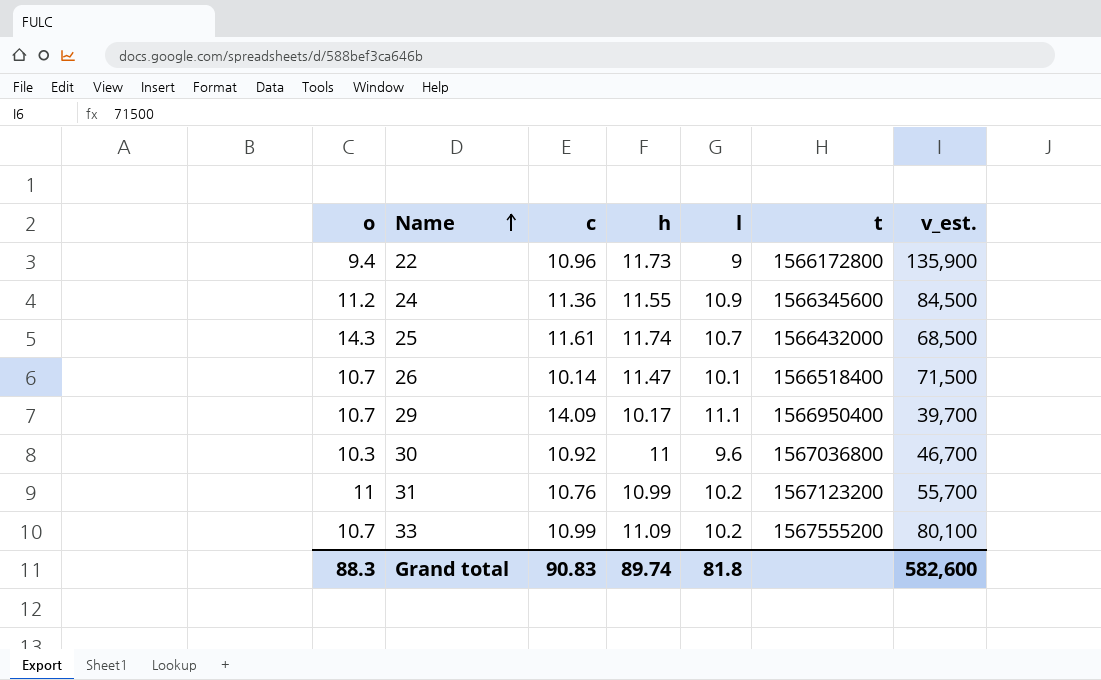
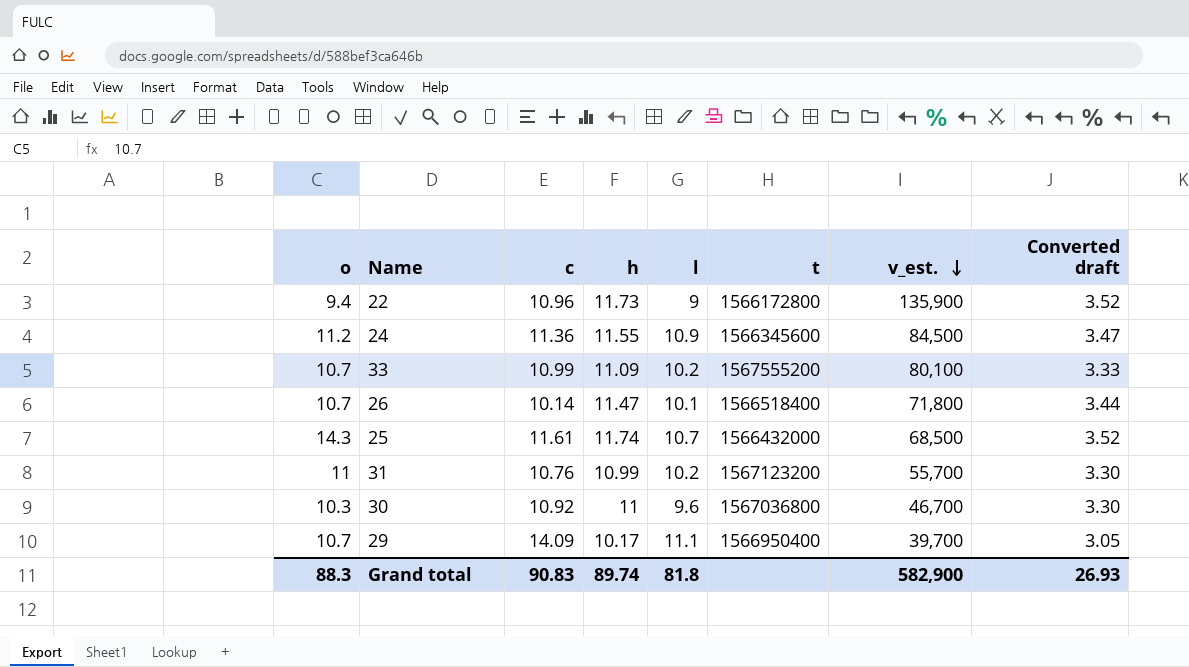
row order: Name ascending -> v_est. descending
column Converted draft | formula: none -> [h] * 0.3
26 | v_est.: 71,500 -> 71,800
Grand total | v_est.: 582,600 -> 582,900

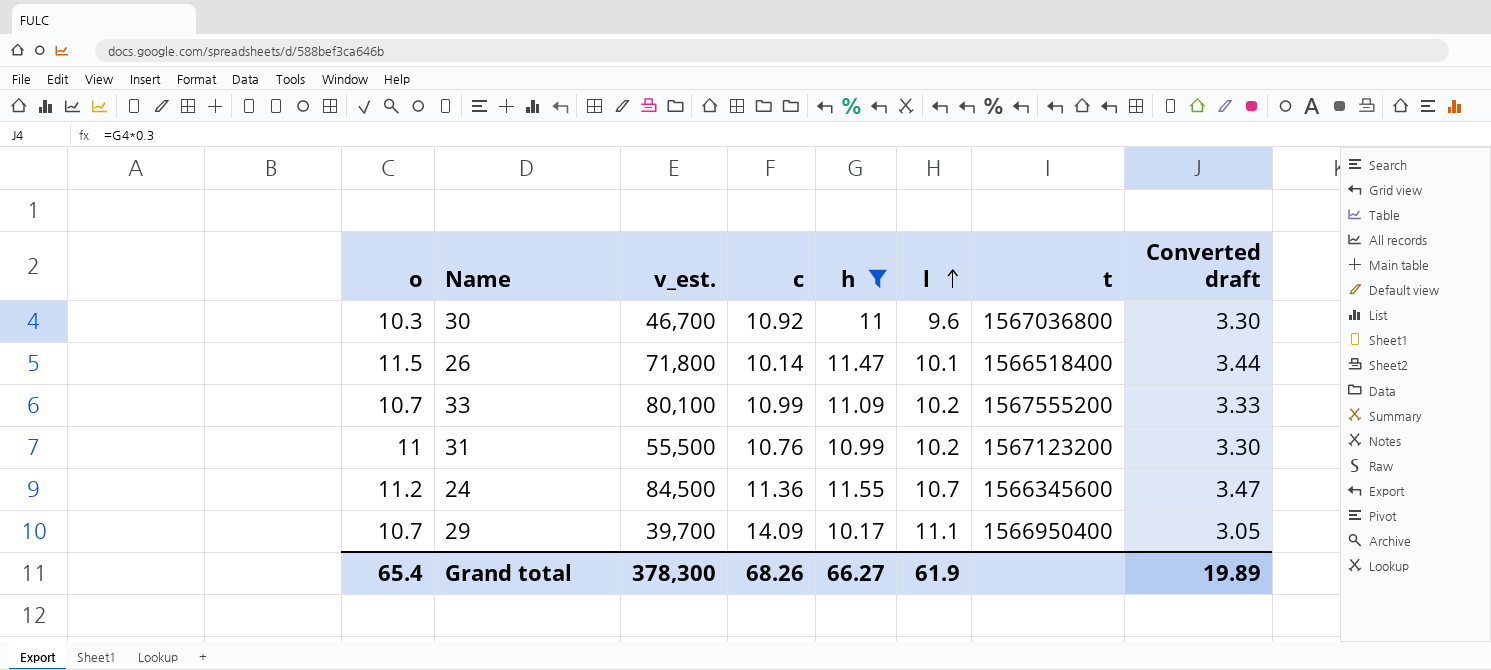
filter: none -> h <= 11.55
row order: v_est. descending -> l ascending
column v_est. | position: 7 -> 3
26 | o: 10.7 -> 11.5
31 | v_est.: 55,700 -> 55,500
24 | l: 10.9 -> 10.7
Grand total | o: 88.3 -> 65.4
Grand total | v_est.: 582,900 -> 378,300
Grand total | c: 90.83 -> 68.26
Grand total | h: 89.74 -> 66.27
Grand total | l: 81.8 -> 61.9
Grand total | Converted draft: 26.93 -> 19.89

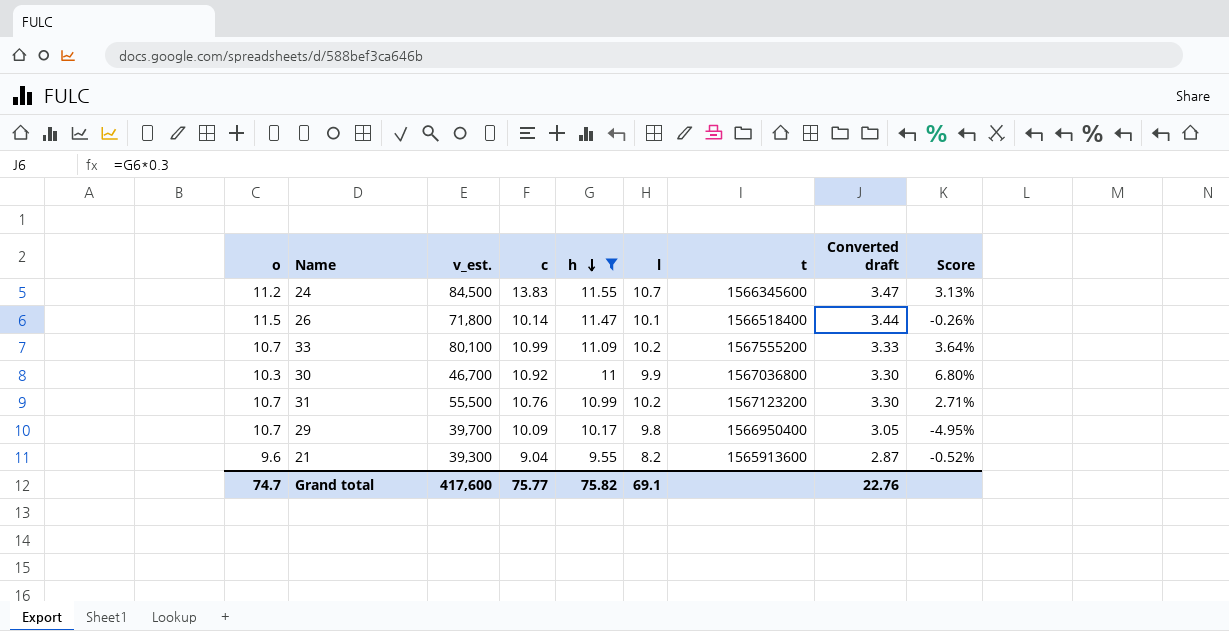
row order: l ascending -> h descending
column Score | formula: none -> ([h] - [o]) / [o]
24 | c: 11.36 -> 13.83
30 | l: 9.6 -> 9.9
31 | o: 11 -> 10.7
29 | c: 14.09 -> 10.09
29 | l: 11.1 -> 9.8
row 21: none -> 9.6 | 39,300 | 9.04 | 9.55 | 8.2 | 1565913600 | 2.87 | -0.52%
Grand total | o: 65.4 -> 74.7
Grand total | v_est.: 378,300 -> 417,600
Grand total | c: 68.26 -> 75.77
Grand total | h: 66.27 -> 75.82
Grand total | l: 61.9 -> 69.1
Grand total | Converted draft: 19.89 -> 22.76

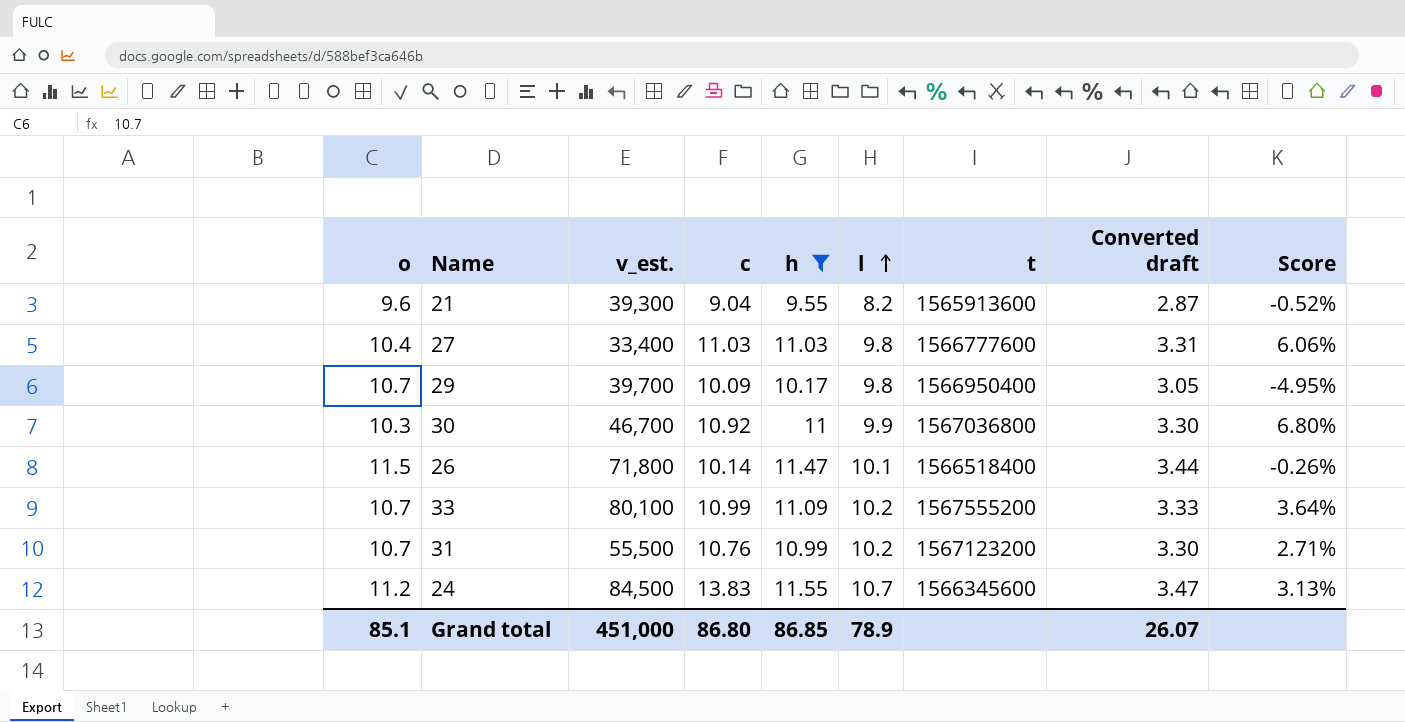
row order: h descending -> l ascending
row 27: none -> 10.4 | 33,400 | 11.03 | 11.03 | 9.8 | 1566777600 | 3.31 | 6.06%
Grand total | o: 74.7 -> 85.1
Grand total | v_est.: 417,600 -> 451,000
Grand total | c: 75.77 -> 86.80
Grand total | h: 75.82 -> 86.85
Grand total | l: 69.1 -> 78.9
Grand total | Converted draft: 22.76 -> 26.07

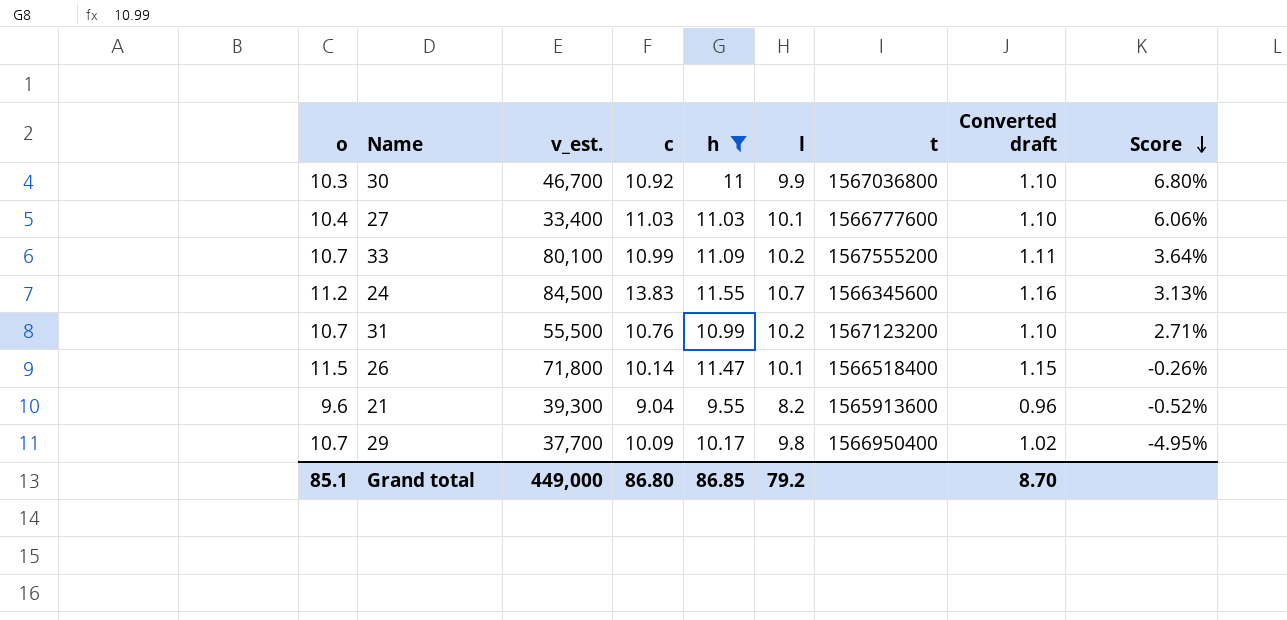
row order: l ascending -> Score descending
column Converted draft | formula: [h] * 0.3 -> [h] * 0.1
27 | l: 9.8 -> 10.1
29 | v_est.: 39,700 -> 37,700
Grand total | v_est.: 451,000 -> 449,000
Grand total | l: 78.9 -> 79.2
Grand total | Converted draft: 26.07 -> 8.70

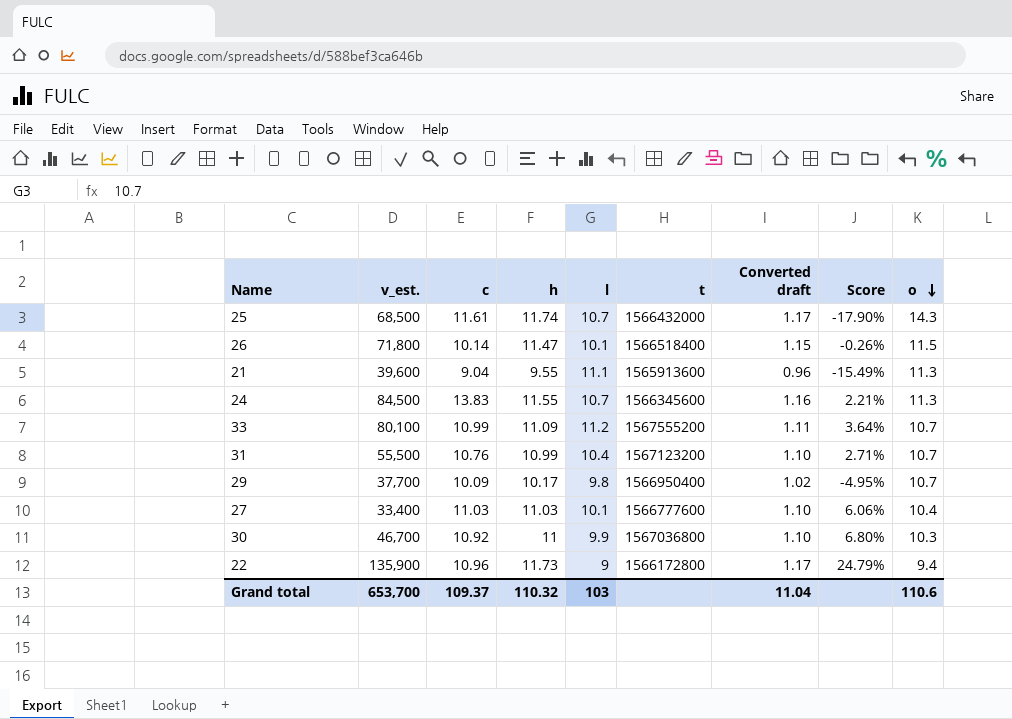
filter: h <= 11.55 -> none
row order: Score descending -> o descending
column o | position: 1 -> 9
21 | v_est.: 39,300 -> 39,600
21 | l: 8.2 -> 11.1
21 | Score: -0.52% -> -15.49%
21 | o: 9.6 -> 11.3
24 | Score: 3.13% -> 2.21%
24 | o: 11.2 -> 11.3
33 | l: 10.2 -> 11.2
31 | l: 10.2 -> 10.4
Grand total | v_est.: 449,000 -> 653,700
Grand total | c: 86.80 -> 109.37
Grand total | h: 86.85 -> 110.32
Grand total | l: 79.2 -> 103
Grand total | Converted draft: 8.70 -> 11.04
Grand total | o: 85.1 -> 110.6

